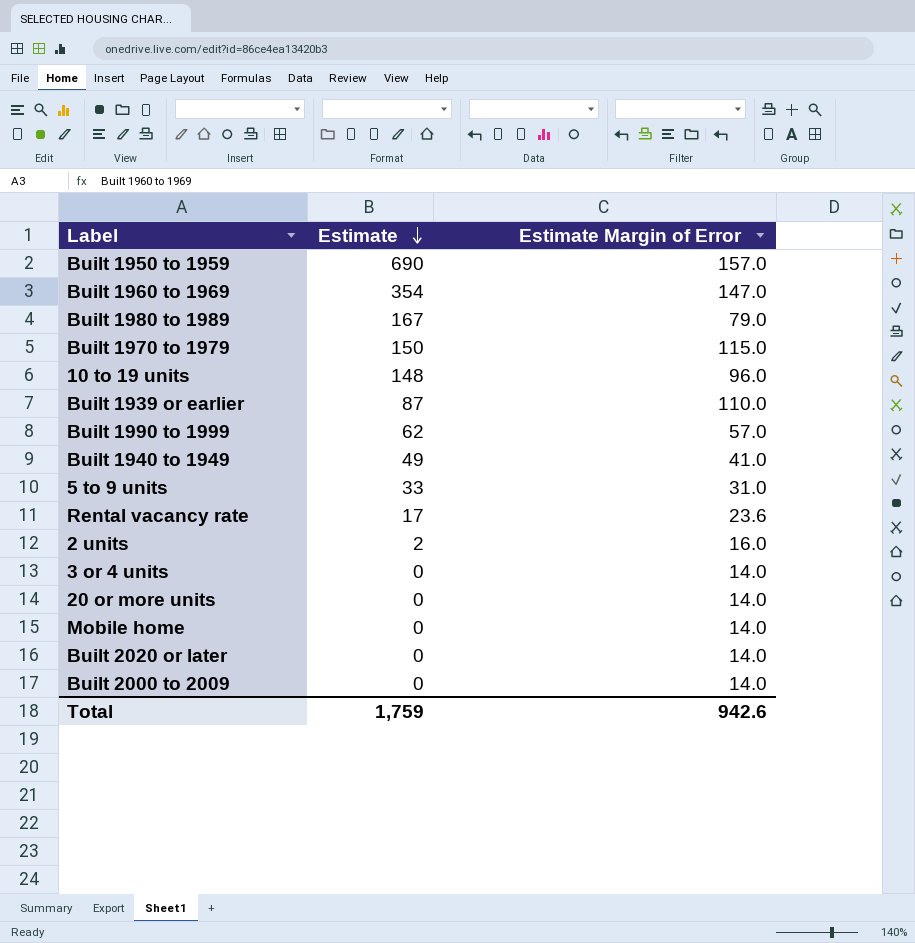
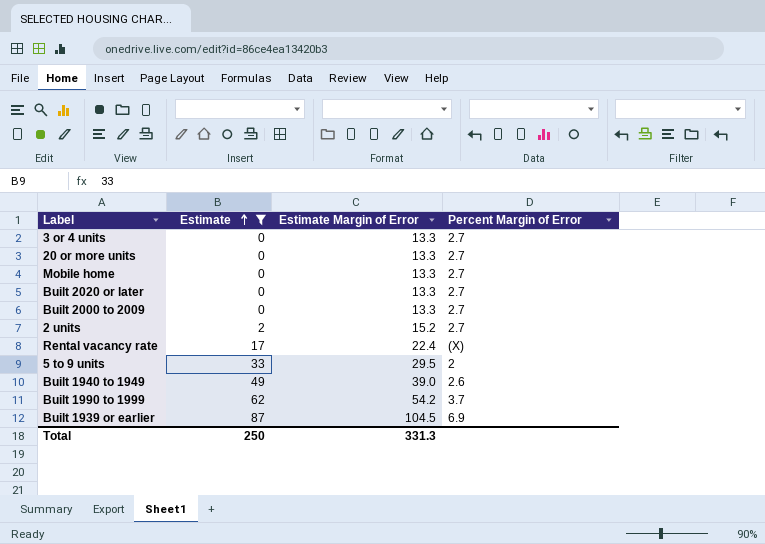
filter: none -> Estimate <= 87
row order: Estimate descending -> Estimate ascending
column Percent Margin of Error | position: none -> 4
3 or 4 units | Estimate Margin of Error: 14.0 -> 13.3
20 or more units | Estimate Margin of Error: 14.0 -> 13.3
Mobile home | Estimate Margin of Error: 14.0 -> 13.3
Built 2020 or later | Estimate Margin of Error: 14.0 -> 13.3
Built 2000 to 2009 | Estimate Margin of Error: 14.0 -> 13.3
2 units | Estimate Margin of Error: 16.0 -> 15.2
Rental vacancy rate | Estimate Margin of Error: 23.6 -> 22.4
5 to 9 units | Estimate Margin of Error: 31.0 -> 29.5
Built 1940 to 1949 | Estimate Margin of Error: 41.0 -> 39.0
Built 1990 to 1999 | Estimate Margin of Error: 57.0 -> 54.2
Built 1939 or earlier | Estimate Margin of Error: 110.0 -> 104.5
Total | Estimate: 1,759 -> 250
Total | Estimate Margin of Error: 942.6 -> 331.3

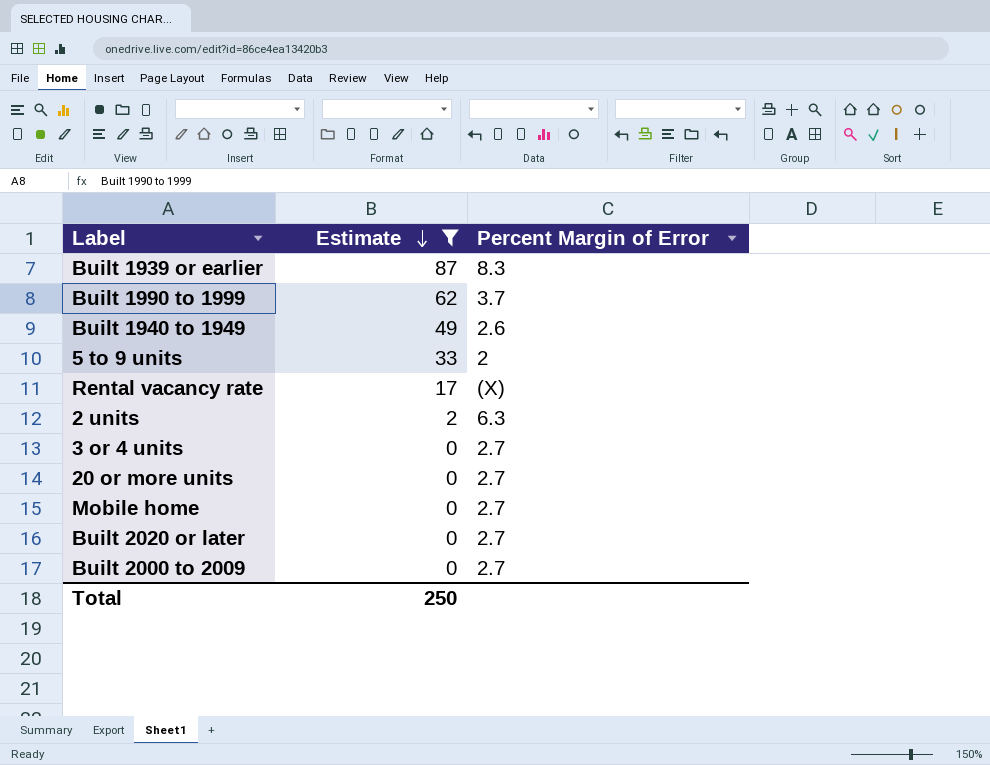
row order: Estimate ascending -> Estimate descending
column Estimate Margin of Error | position: 3 -> none
Built 1939 or earlier | Percent Margin of Error: 6.9 -> 8.3
2 units | Percent Margin of Error: 2.7 -> 6.3

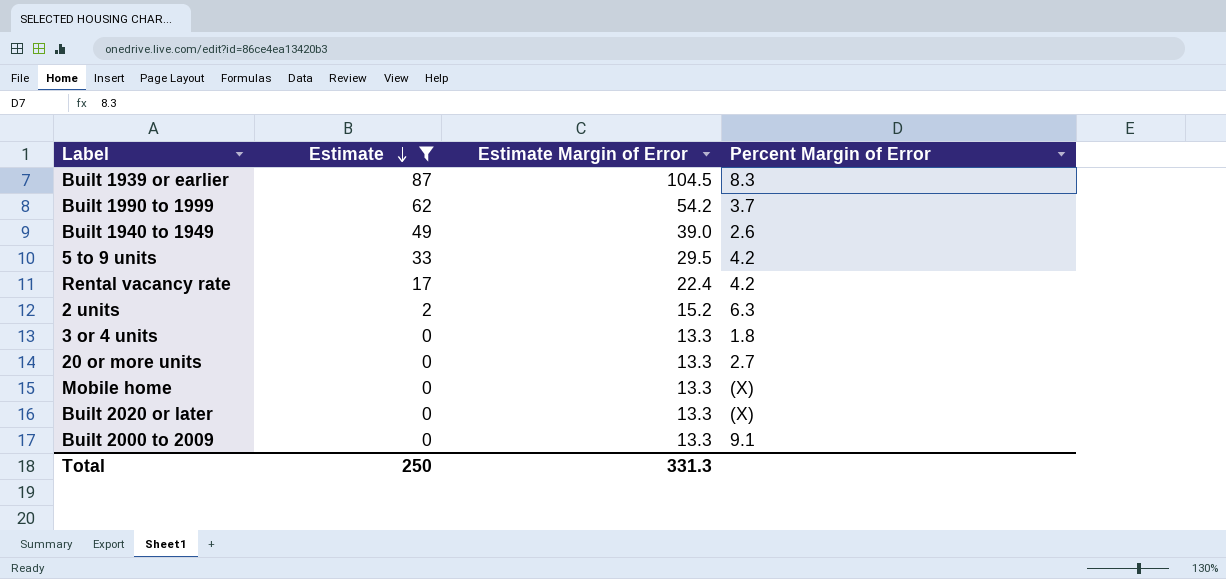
column Estimate Margin of Error | position: none -> 3
5 to 9 units | Percent Margin of Error: 2 -> 4.2
Rental vacancy rate | Percent Margin of Error: (X) -> 4.2
3 or 4 units | Percent Margin of Error: 2.7 -> 1.8
Mobile home | Percent Margin of Error: 2.7 -> (X)
Built 2020 or later | Percent Margin of Error: 2.7 -> (X)
Built 2000 to 2009 | Percent Margin of Error: 2.7 -> 9.1

